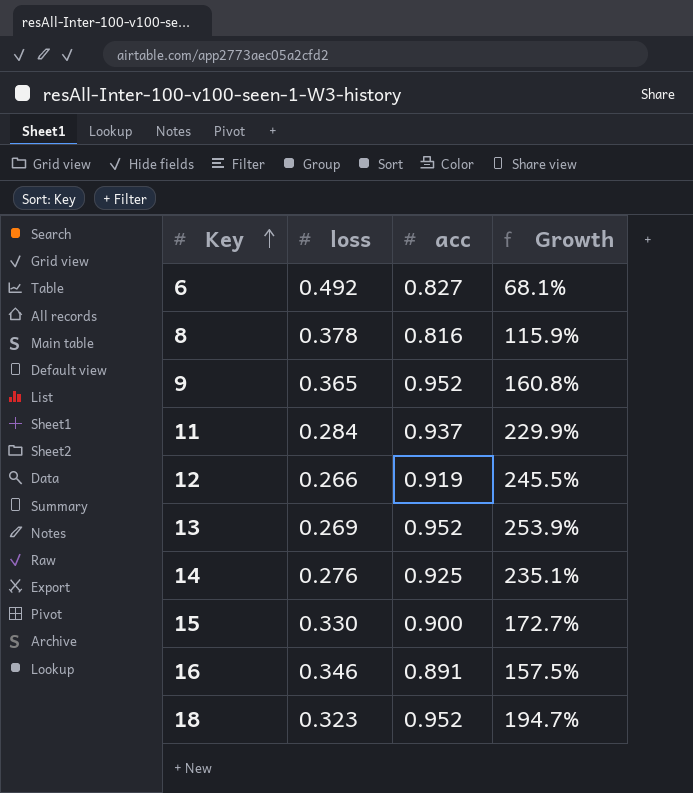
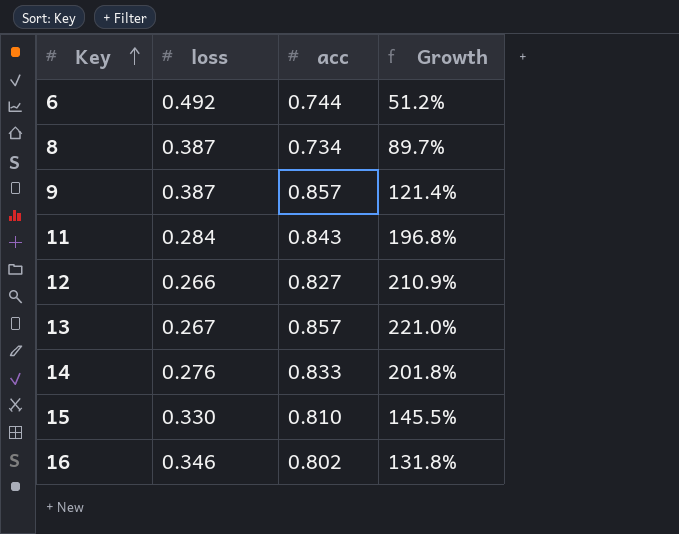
row 18: 0.323 | 0.952 | 194.7% -> none
6 | acc: 0.827 -> 0.744
6 | Growth: 68.1% -> 51.2%
8 | loss: 0.378 -> 0.387
8 | acc: 0.816 -> 0.734
8 | Growth: 115.9% -> 89.7%
9 | loss: 0.365 -> 0.387
9 | acc: 0.952 -> 0.857
9 | Growth: 160.8% -> 121.4%
11 | acc: 0.937 -> 0.843
11 | Growth: 229.9% -> 196.8%
12 | acc: 0.919 -> 0.827
12 | Growth: 245.5% -> 210.9%
13 | loss: 0.269 -> 0.267
13 | acc: 0.952 -> 0.857
13 | Growth: 253.9% -> 221.0%
14 | acc: 0.925 -> 0.833
14 | Growth: 235.1% -> 201.8%
15 | acc: 0.900 -> 0.810
15 | Growth: 172.7% -> 145.5%
16 | acc: 0.891 -> 0.802
16 | Growth: 157.5% -> 131.8%

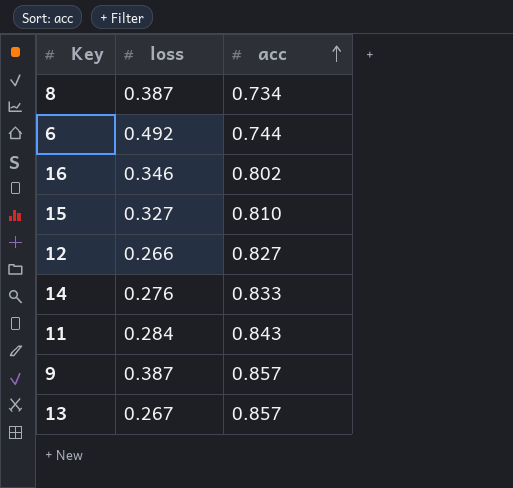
row order: Key ascending -> acc ascending
column Growth | formula: ([acc] - [loss]) / [loss] -> none
15 | loss: 0.330 -> 0.327

